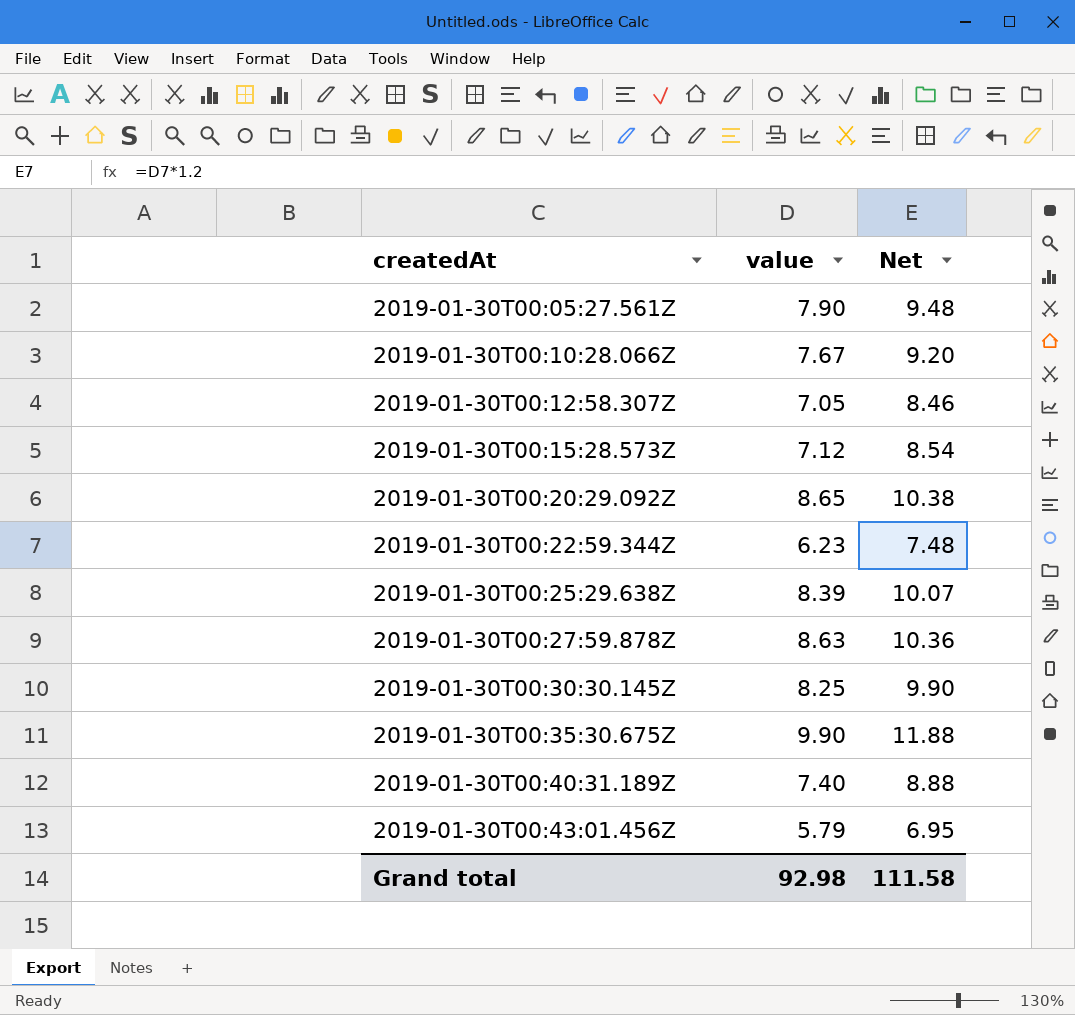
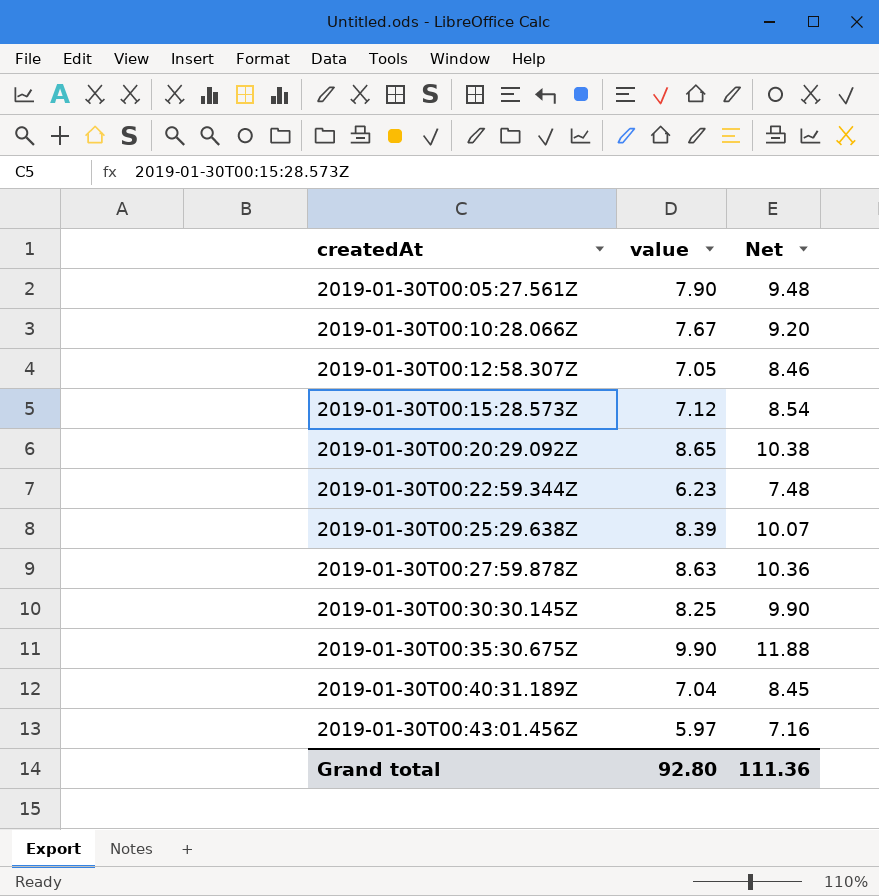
2019-01-30T00:40:31.189Z | value: 7.40 -> 7.04
2019-01-30T00:40:31.189Z | Net: 8.88 -> 8.45
2019-01-30T00:43:01.456Z | value: 5.79 -> 5.97
2019-01-30T00:43:01.456Z | Net: 6.95 -> 7.16
Grand total | value: 92.98 -> 92.80
Grand total | Net: 111.58 -> 111.36

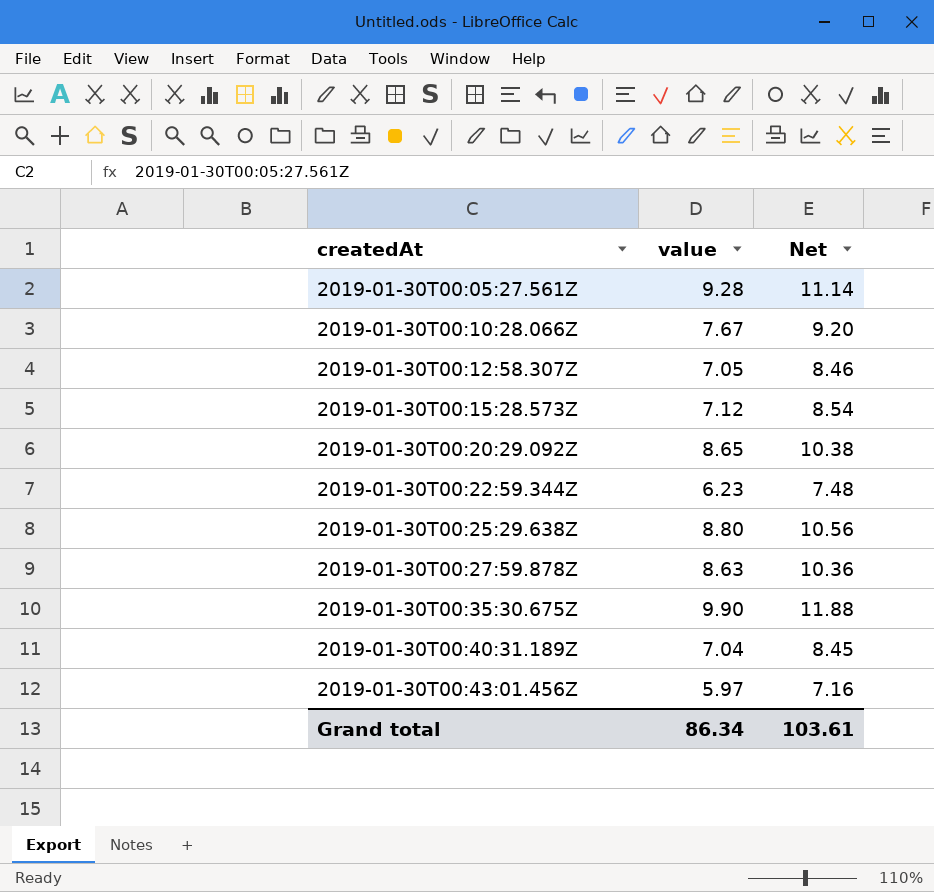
row 2019-01-30T00:30:30.145Z: 8.25 | 9.90 -> none
2019-01-30T00:05:27.561Z | value: 7.90 -> 9.28
2019-01-30T00:05:27.561Z | Net: 9.48 -> 11.14
2019-01-30T00:25:29.638Z | value: 8.39 -> 8.80
2019-01-30T00:25:29.638Z | Net: 10.07 -> 10.56
Grand total | value: 92.80 -> 86.34
Grand total | Net: 111.36 -> 103.61

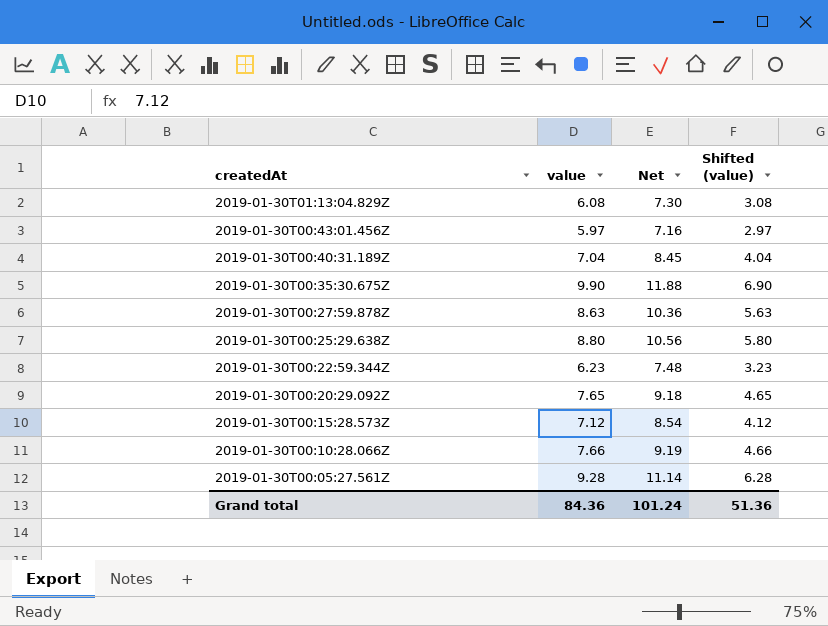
row order: createdAt ascending -> createdAt descending
column Shifted (value) | formula: none -> [value] - 3
row 2019-01-30T00:12:58.307Z: 7.05 | 8.46 -> none
row 2019-01-30T01:13:04.829Z: none -> 6.08 | 7.30 | 3.08
2019-01-30T00:20:29.092Z | value: 8.65 -> 7.65
2019-01-30T00:20:29.092Z | Net: 10.38 -> 9.18
2019-01-30T00:10:28.066Z | value: 7.67 -> 7.66
2019-01-30T00:10:28.066Z | Net: 9.20 -> 9.19
Grand total | value: 86.34 -> 84.36
Grand total | Net: 103.61 -> 101.24

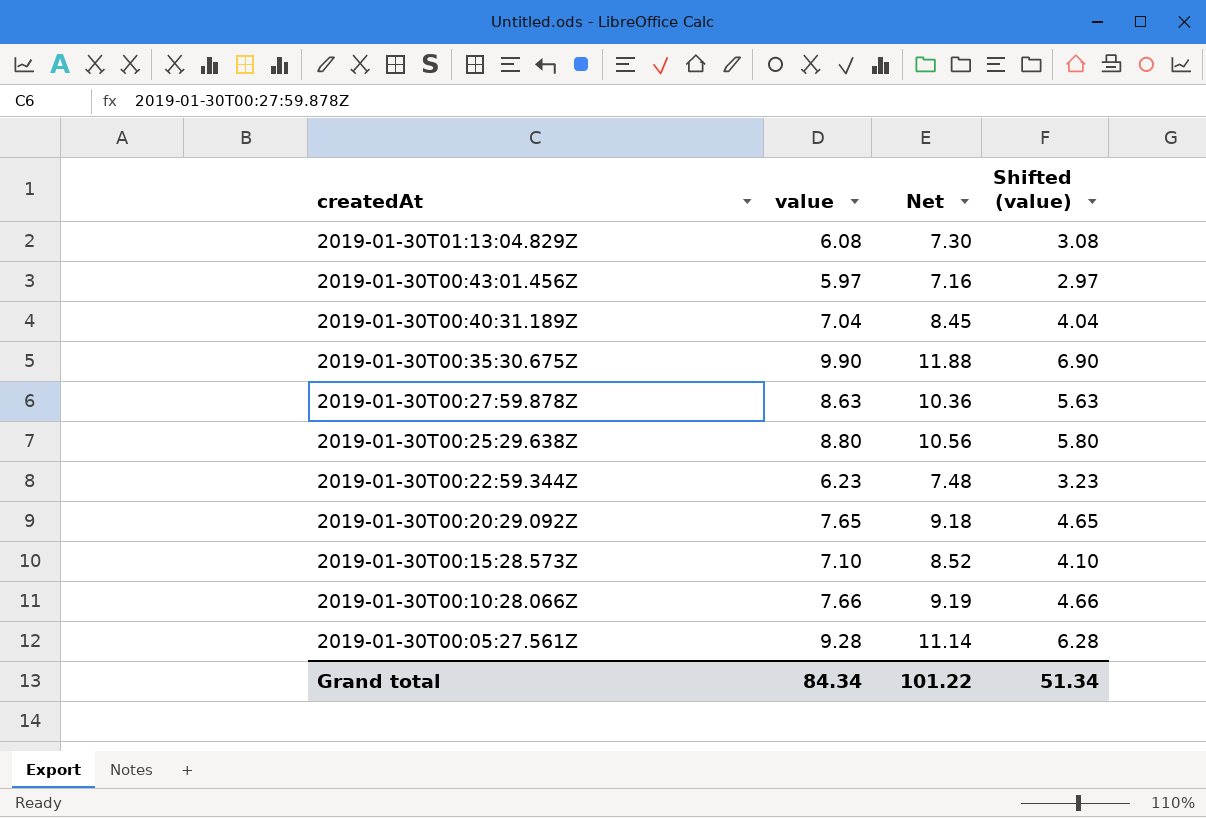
2019-01-30T00:15:28.573Z | value: 7.12 -> 7.10
2019-01-30T00:15:28.573Z | Net: 8.54 -> 8.52
2019-01-30T00:15:28.573Z | Shifted (value): 4.12 -> 4.10
Grand total | value: 84.36 -> 84.34
Grand total | Net: 101.24 -> 101.22
Grand total | Shifted (value): 51.36 -> 51.34

